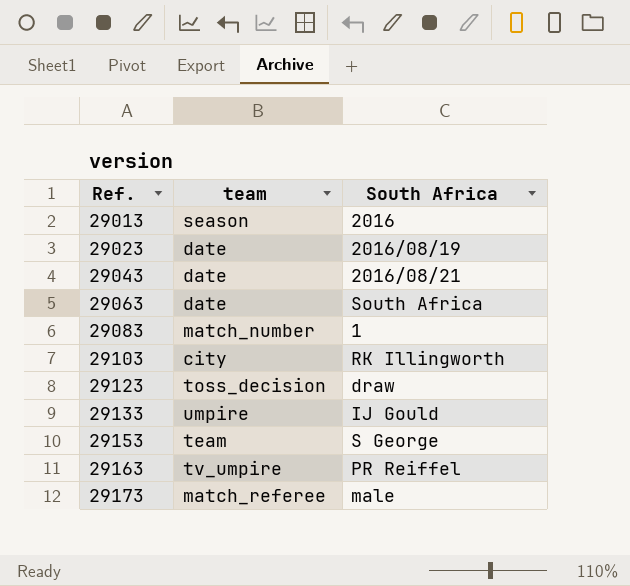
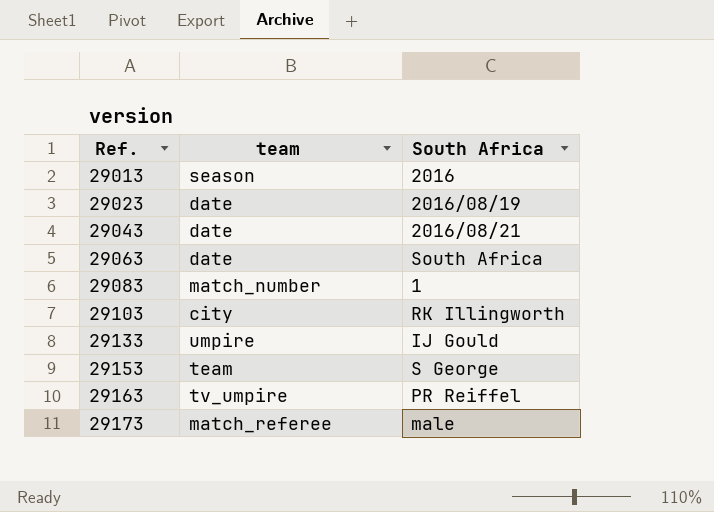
row 29123: toss_decision | draw -> none

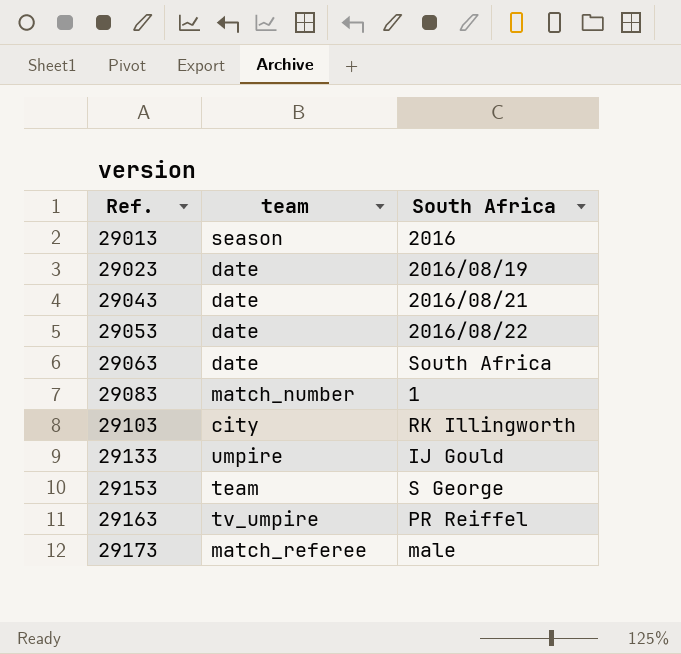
row 29053: none -> date | 2016/08/22

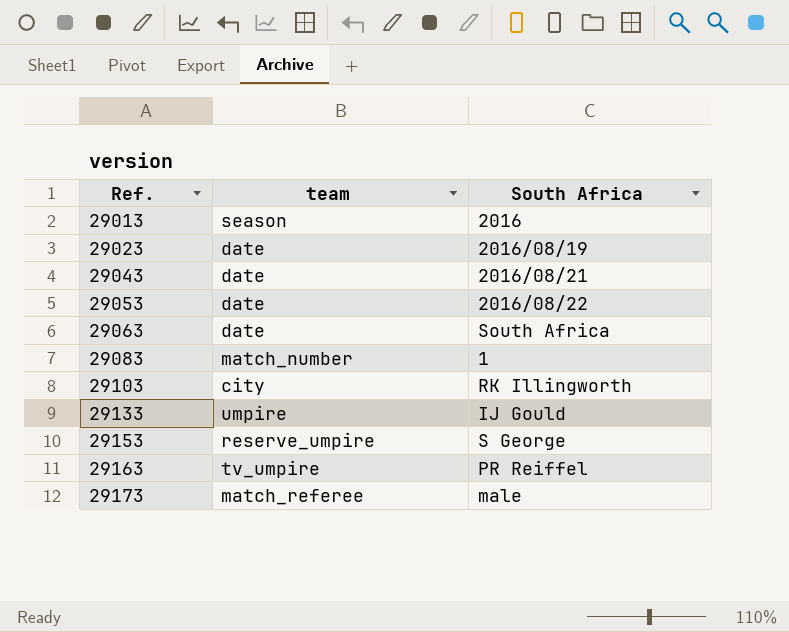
29153 | team: team -> reserve_umpire

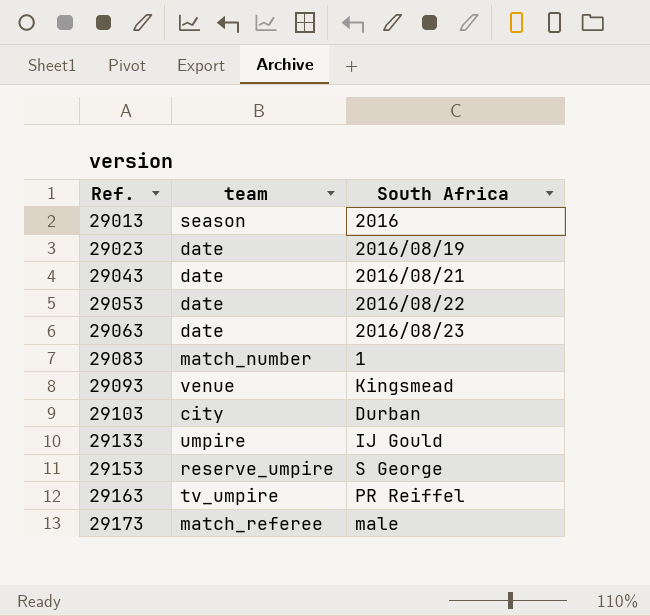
29063 | South Africa: South Africa -> 2016/08/23
row 29093: none -> venue | Kingsmead
29103 | South Africa: RK Illingworth -> Durban

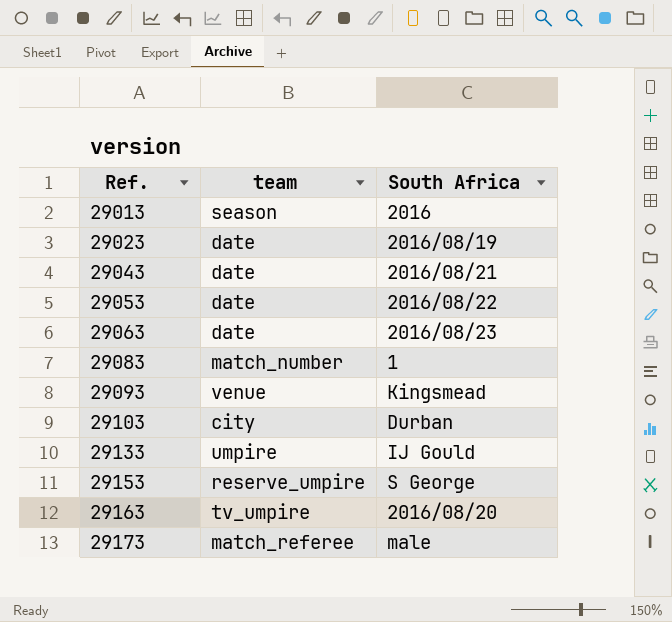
29163 | South Africa: PR Reiffel -> 2016/08/20

